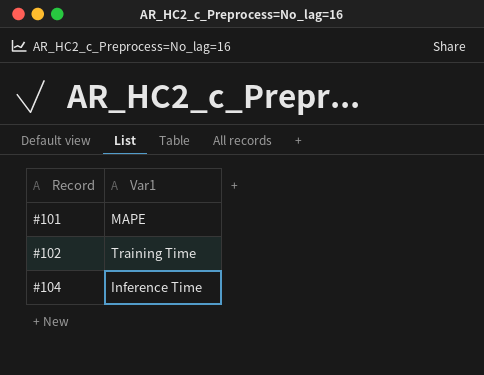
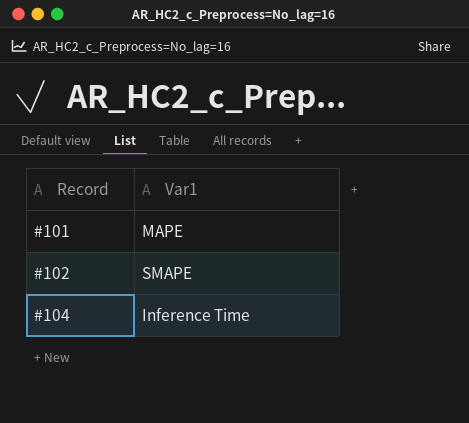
#102 | Var1: Training Time -> SMAPE

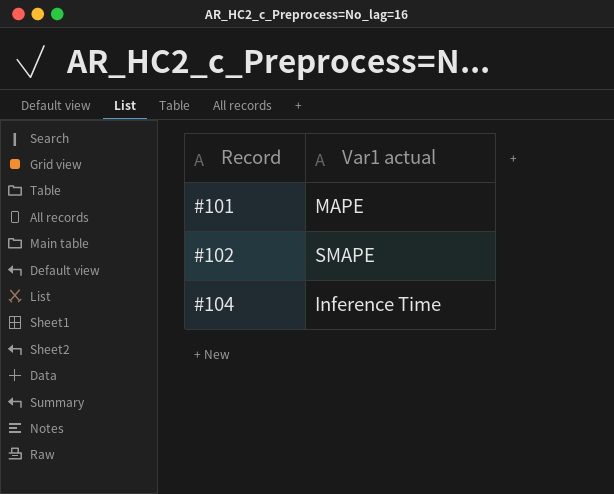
column name: Var1 -> Var1 actual

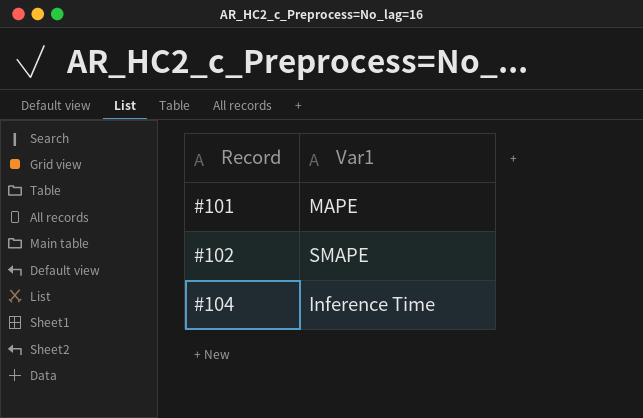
column name: Var1 actual -> Var1

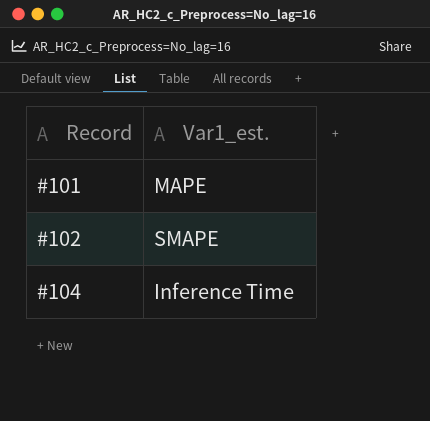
column name: Var1 -> Var1_est.

